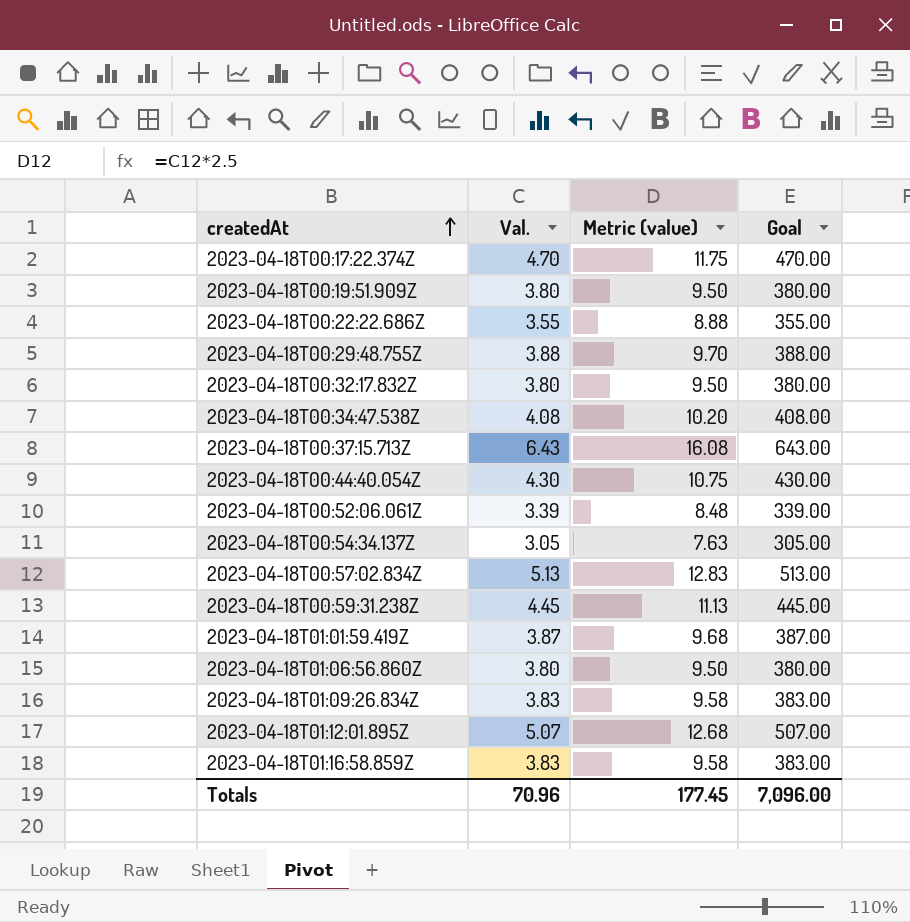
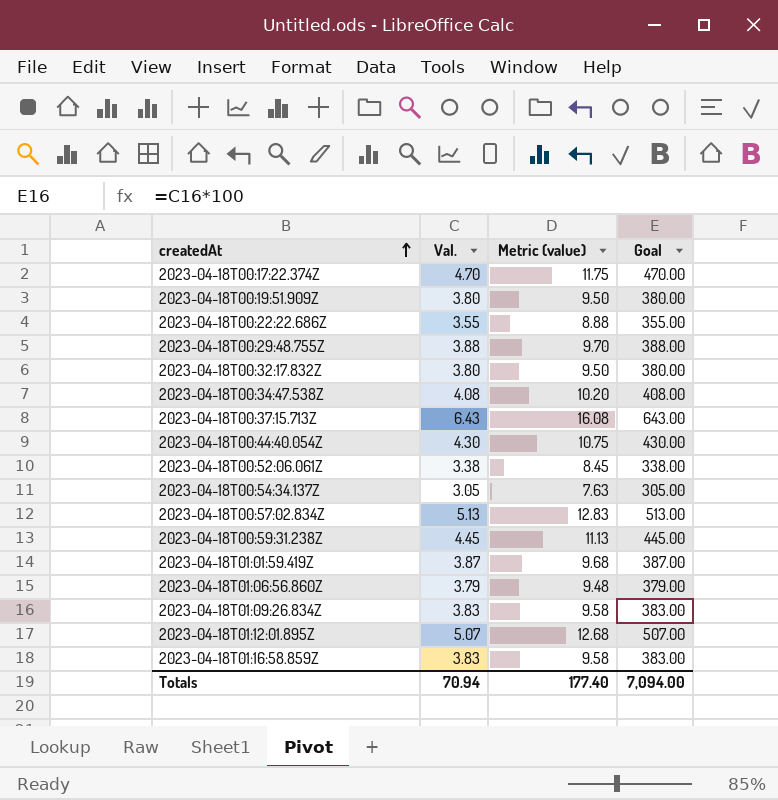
2023-04-18T00:52:06.061Z | Val.: 3.39 -> 3.38
2023-04-18T00:52:06.061Z | Metric (value): 8.48 -> 8.45
2023-04-18T00:52:06.061Z | Goal: 339.00 -> 338.00
2023-04-18T01:06:56.860Z | Val.: 3.80 -> 3.79
2023-04-18T01:06:56.860Z | Metric (value): 9.50 -> 9.48
2023-04-18T01:06:56.860Z | Goal: 380.00 -> 379.00
Totals | Val.: 70.96 -> 70.94
Totals | Metric (value): 177.45 -> 177.40
Totals | Goal: 7,096.00 -> 7,094.00

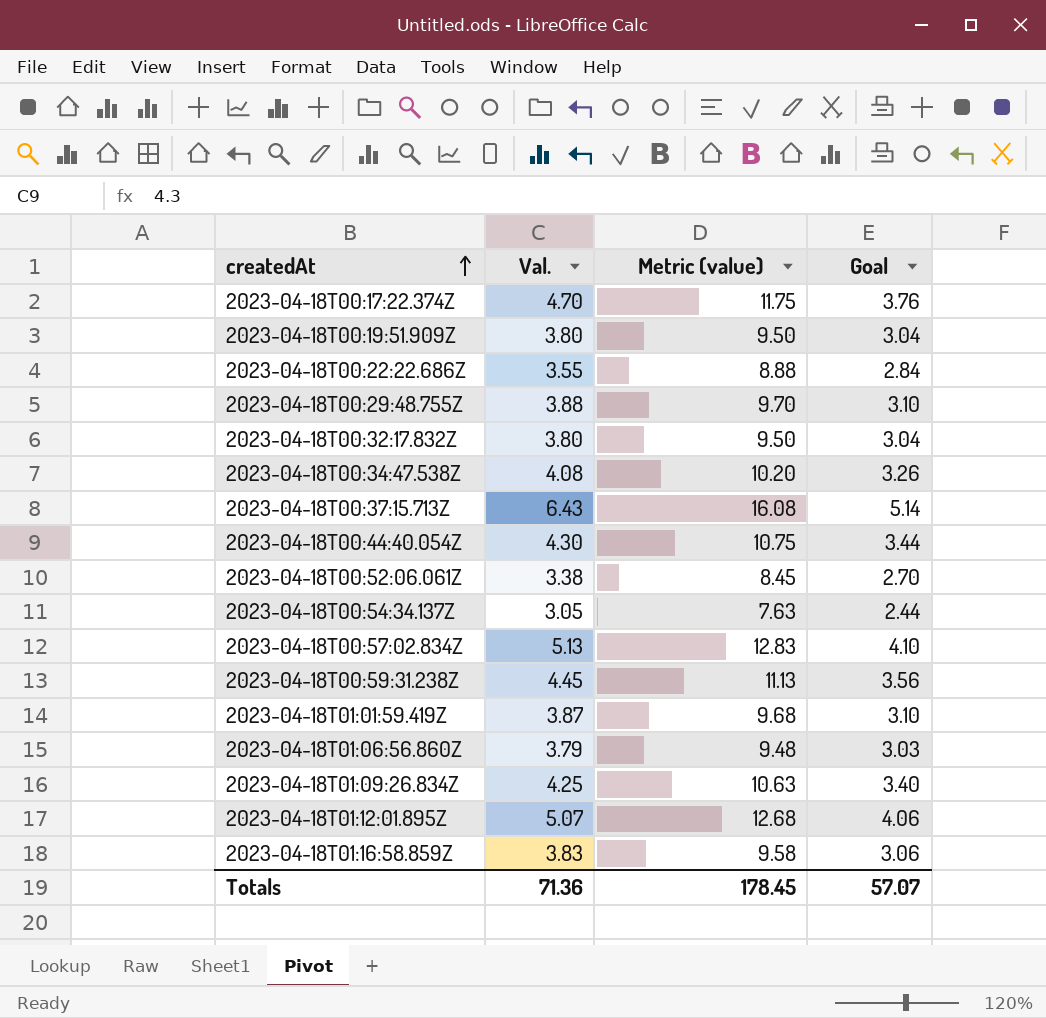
column Goal | formula: [Val.] * 100 -> [Val.] * 0.8
2023-04-18T01:09:26.834Z | Val.: 3.83 -> 4.25
2023-04-18T01:09:26.834Z | Metric (value): 9.58 -> 10.63
Totals | Val.: 70.94 -> 71.36
Totals | Metric (value): 177.40 -> 178.45
Totals | Goal: 7,094.00 -> 57.07

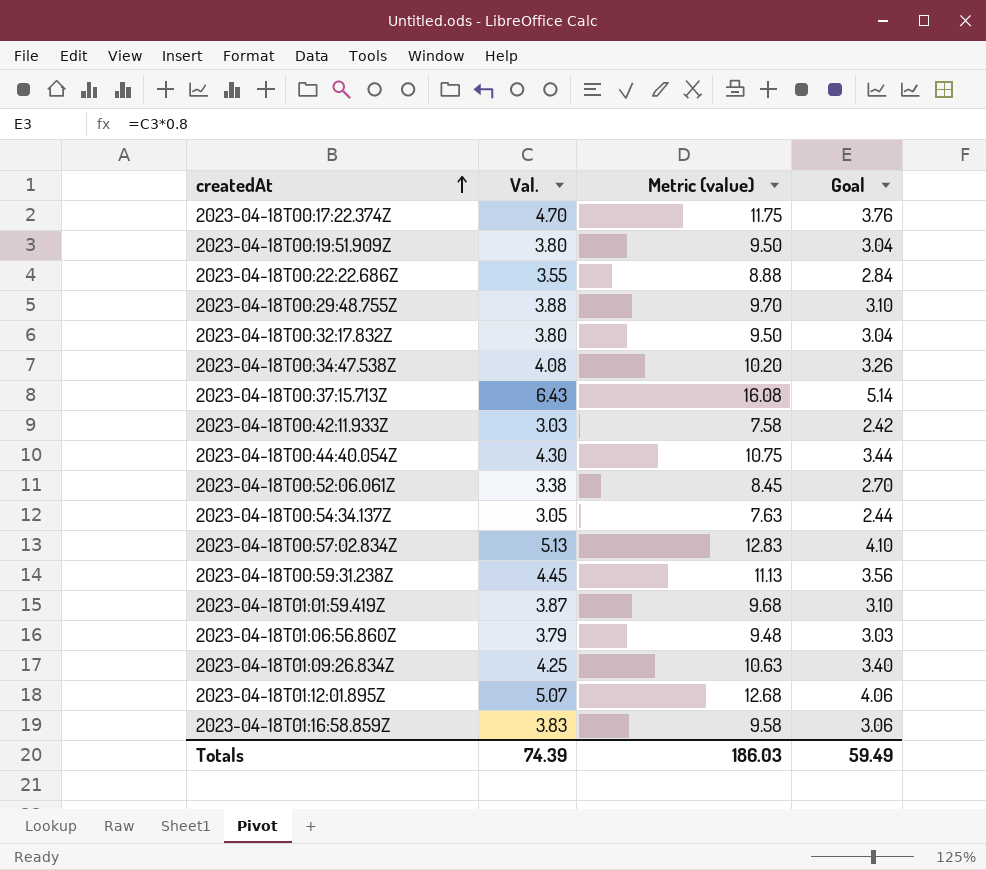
row 2023-04-18T00:42:11.933Z: none -> 3.03 | 7.58 | 2.42
Totals | Val.: 71.36 -> 74.39
Totals | Metric (value): 178.45 -> 186.03
Totals | Goal: 57.07 -> 59.49

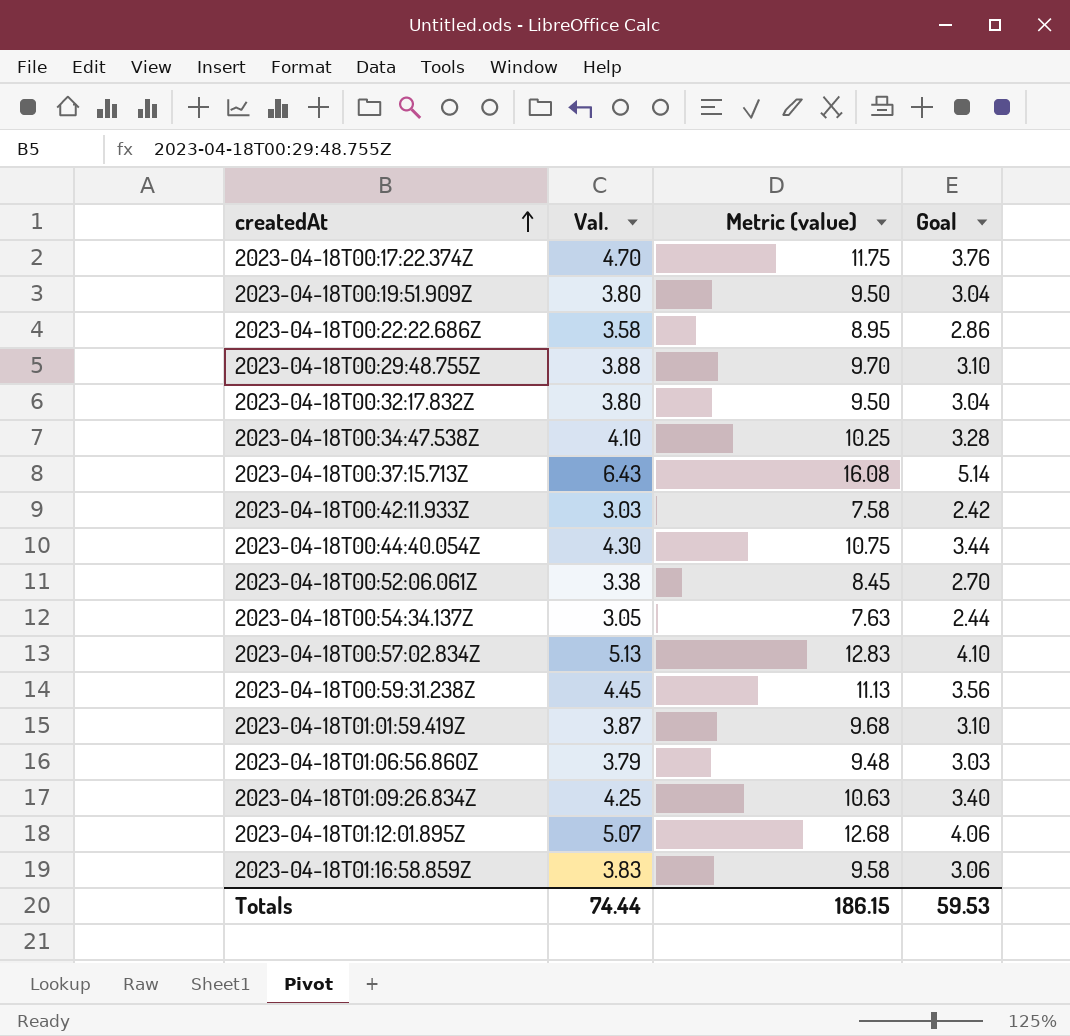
2023-04-18T00:22:22.686Z | Val.: 3.55 -> 3.58
2023-04-18T00:22:22.686Z | Metric (value): 8.88 -> 8.95
2023-04-18T00:22:22.686Z | Goal: 2.84 -> 2.86
2023-04-18T00:34:47.538Z | Val.: 4.08 -> 4.10
2023-04-18T00:34:47.538Z | Metric (value): 10.20 -> 10.25
2023-04-18T00:34:47.538Z | Goal: 3.26 -> 3.28
Totals | Val.: 74.39 -> 74.44
Totals | Metric (value): 186.03 -> 186.15
Totals | Goal: 59.49 -> 59.53

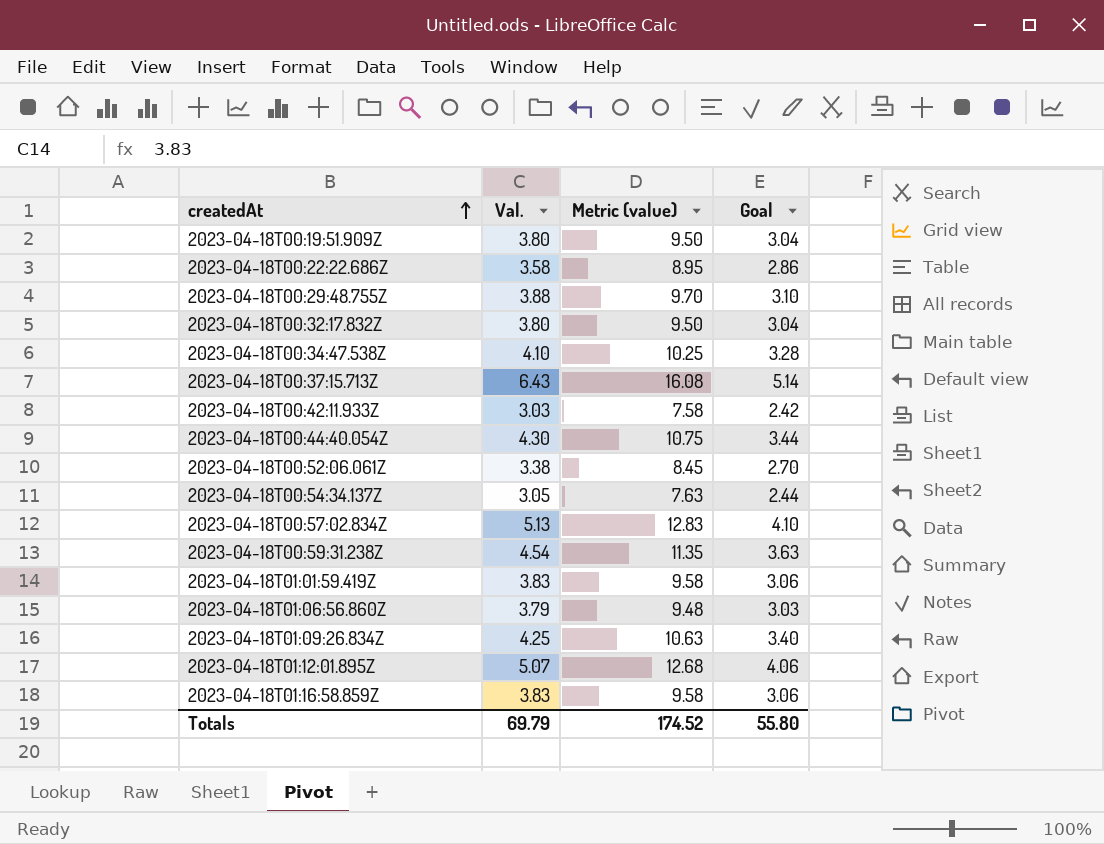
row 2023-04-18T00:17:22.374Z: 4.70 | 11.75 | 3.76 -> none
2023-04-18T00:59:31.238Z | Val.: 4.45 -> 4.54
2023-04-18T00:59:31.238Z | Metric (value): 11.13 -> 11.35
2023-04-18T00:59:31.238Z | Goal: 3.56 -> 3.63
2023-04-18T01:01:59.419Z | Val.: 3.87 -> 3.83
2023-04-18T01:01:59.419Z | Metric (value): 9.68 -> 9.58
2023-04-18T01:01:59.419Z | Goal: 3.10 -> 3.06
Totals | Val.: 74.44 -> 69.79
Totals | Metric (value): 186.15 -> 174.52
Totals | Goal: 59.53 -> 55.80

